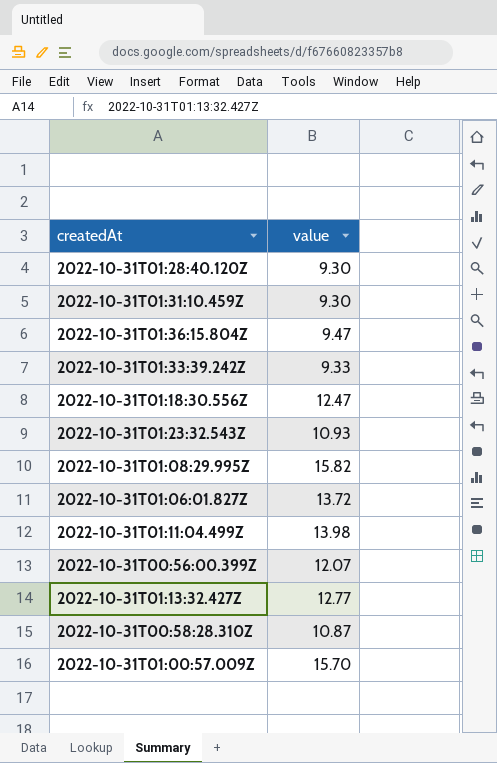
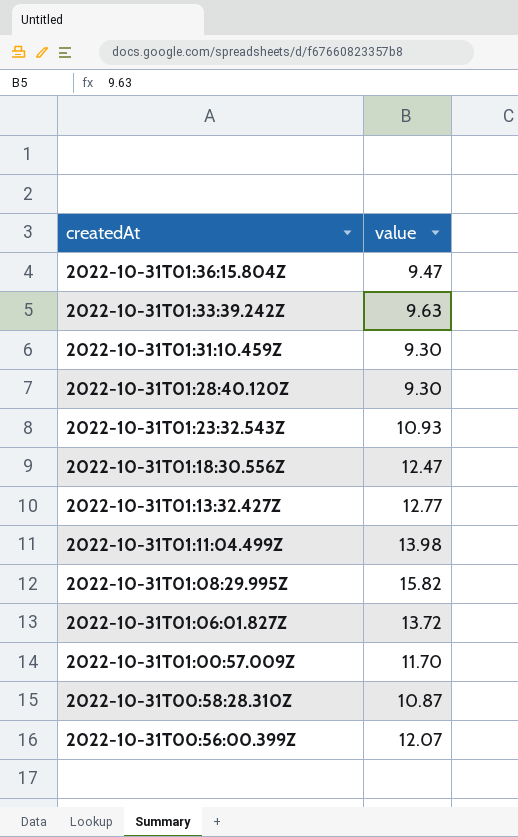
row order: none -> createdAt descending
2022-10-31T01:33:39.242Z | value: 9.33 -> 9.63
2022-10-31T01:00:57.009Z | value: 15.70 -> 11.70

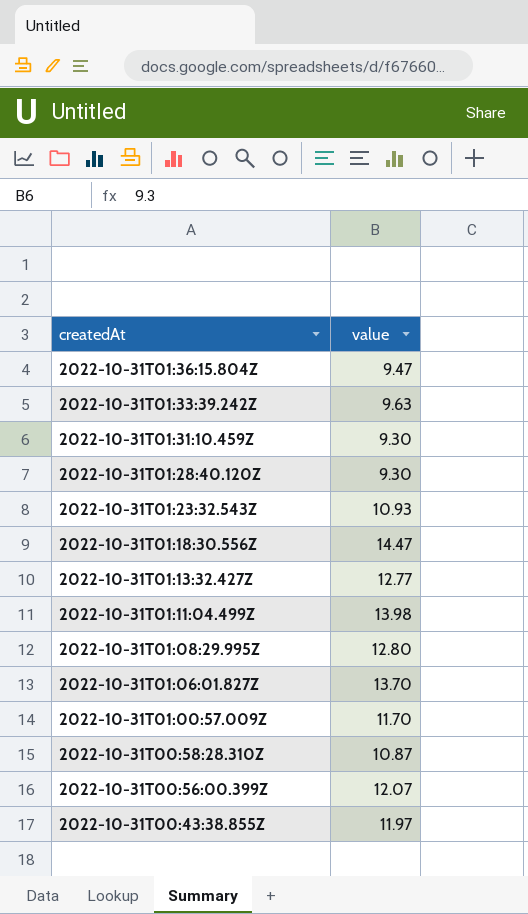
2022-10-31T01:18:30.556Z | value: 12.47 -> 14.47
2022-10-31T01:08:29.995Z | value: 15.82 -> 12.80
2022-10-31T01:06:01.827Z | value: 13.72 -> 13.70
row 2022-10-31T00:43:38.855Z: none -> 11.97

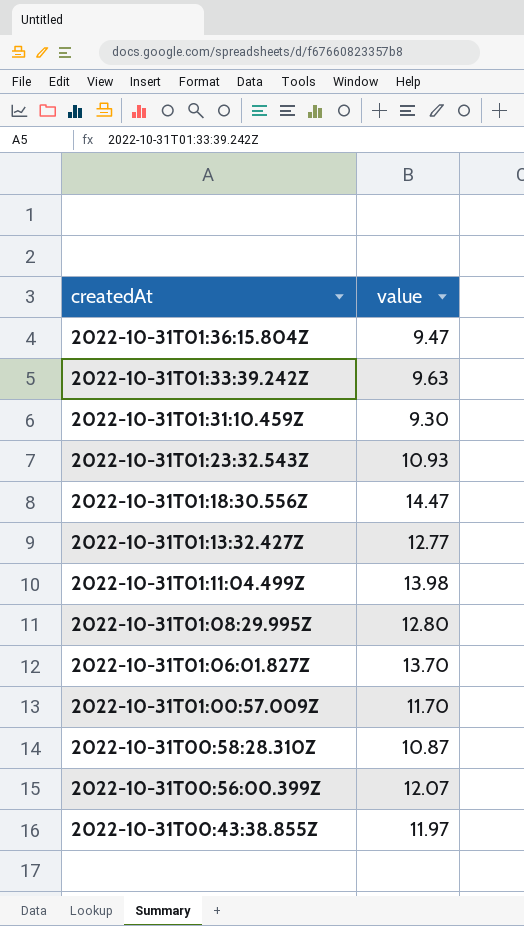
row 2022-10-31T01:28:40.120Z: 9.30 -> none

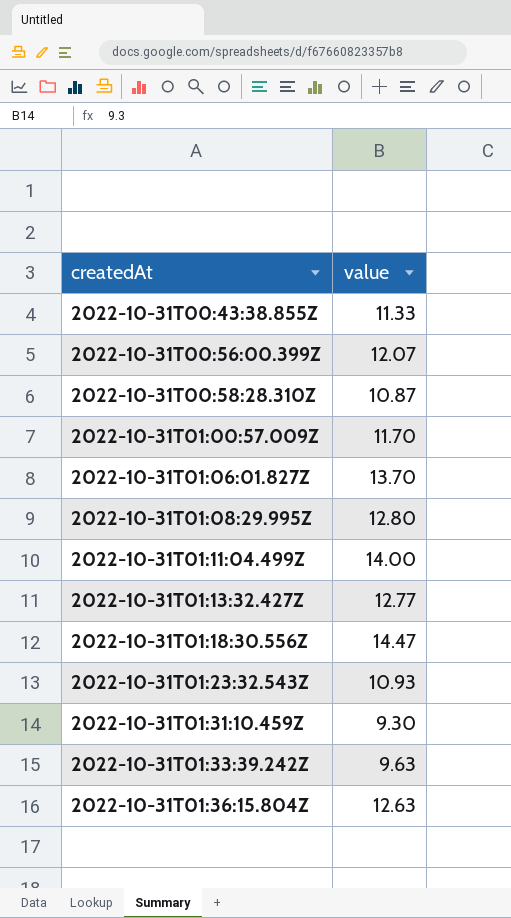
row order: createdAt descending -> createdAt ascending
2022-10-31T00:43:38.855Z | value: 11.97 -> 11.33
2022-10-31T01:11:04.499Z | value: 13.98 -> 14.00
2022-10-31T01:36:15.804Z | value: 9.47 -> 12.63

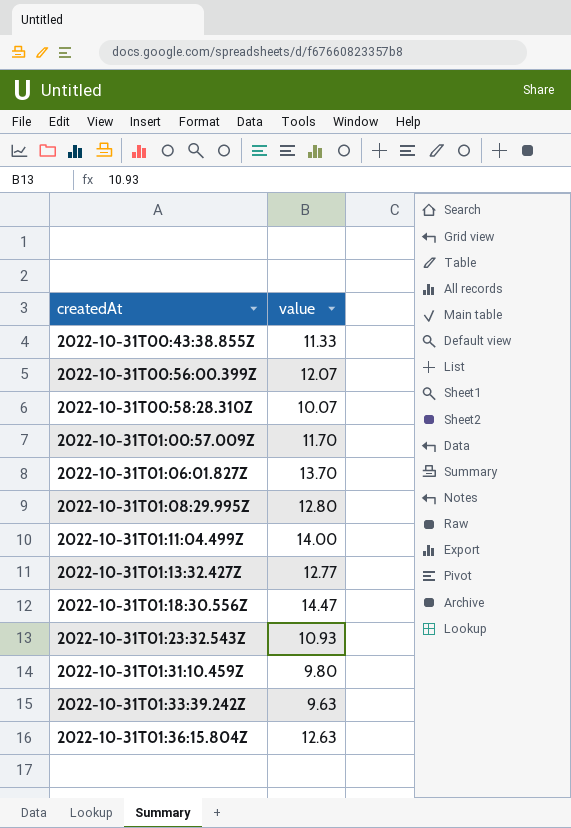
2022-10-31T00:58:28.310Z | value: 10.87 -> 10.07
2022-10-31T01:31:10.459Z | value: 9.30 -> 9.80

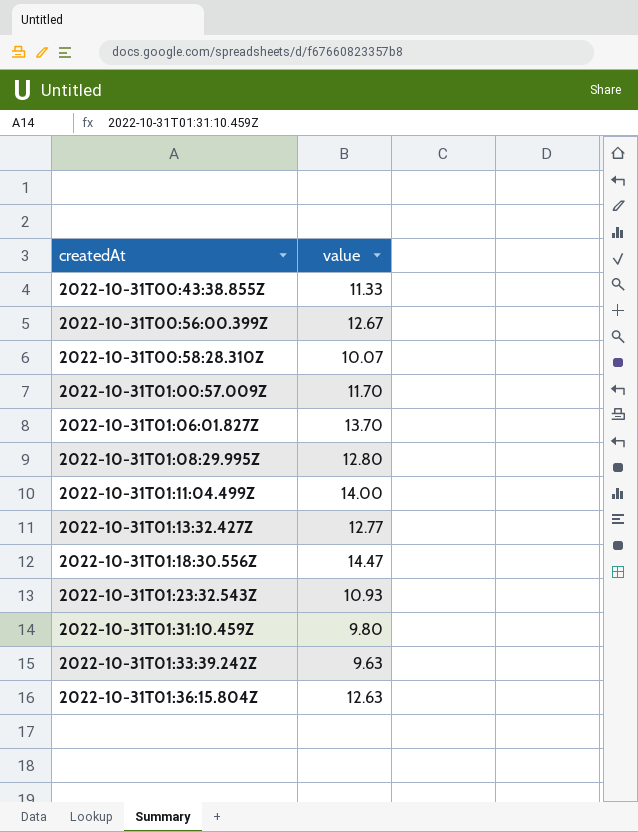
2022-10-31T00:56:00.399Z | value: 12.07 -> 12.67

